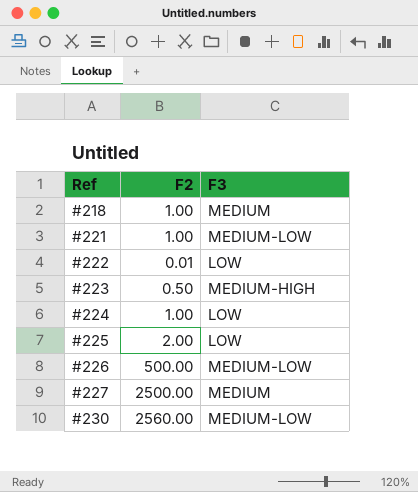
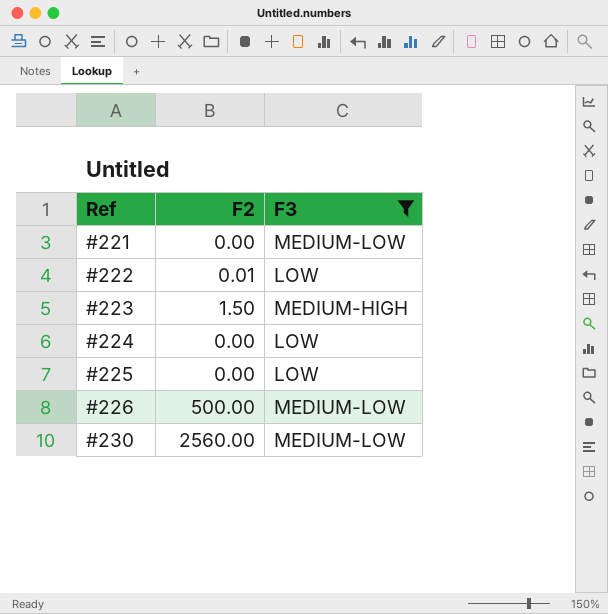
filter: none -> F3 != MEDIUM
#221 | F2: 1.00 -> 0.00
#223 | F2: 0.50 -> 1.50
#224 | F2: 1.00 -> 0.00
#225 | F2: 2.00 -> 0.00

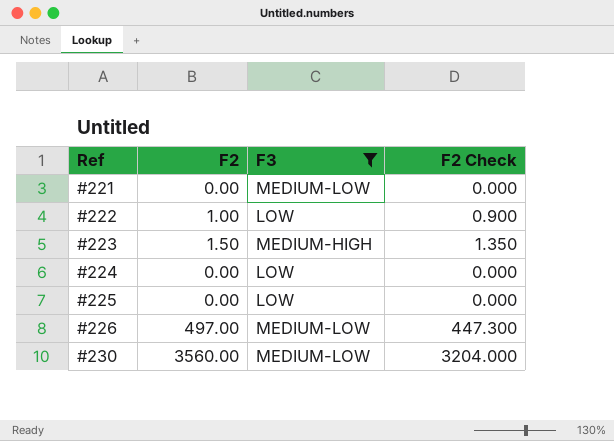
column F2 Check | formula: none -> [F2] * 0.9
#222 | F2: 0.01 -> 1.00
#226 | F2: 500.00 -> 497.00
#230 | F2: 2560.00 -> 3560.00

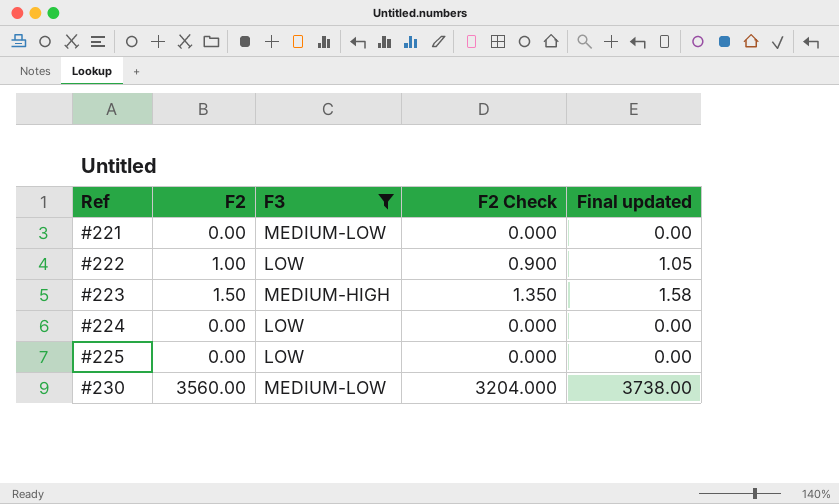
column Final updated | formula: none -> [F2] * 1.05
row #226: 497.00 | MEDIUM-LOW | 447.300 -> none

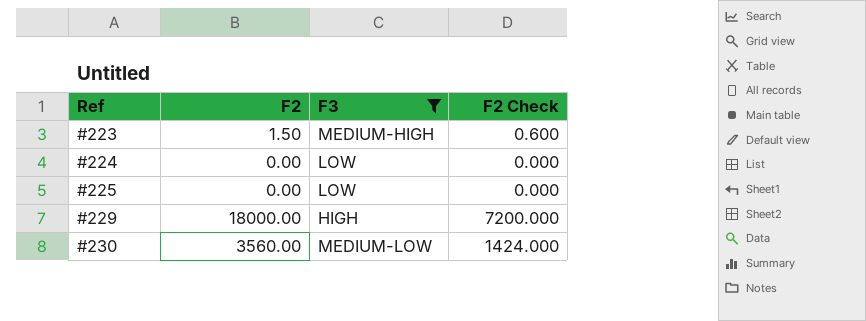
column Final updated | formula: [F2] * 1.05 -> none
column F2 Check | formula: [F2] * 0.9 -> [F2] * 0.4
row #221: 0.00 | MEDIUM-LOW | 0.000 | 0.00 -> none
row #222: 1.00 | LOW | 0.900 | 1.05 -> none
row #229: none -> 18000.00 | HIGH | 7200.000

